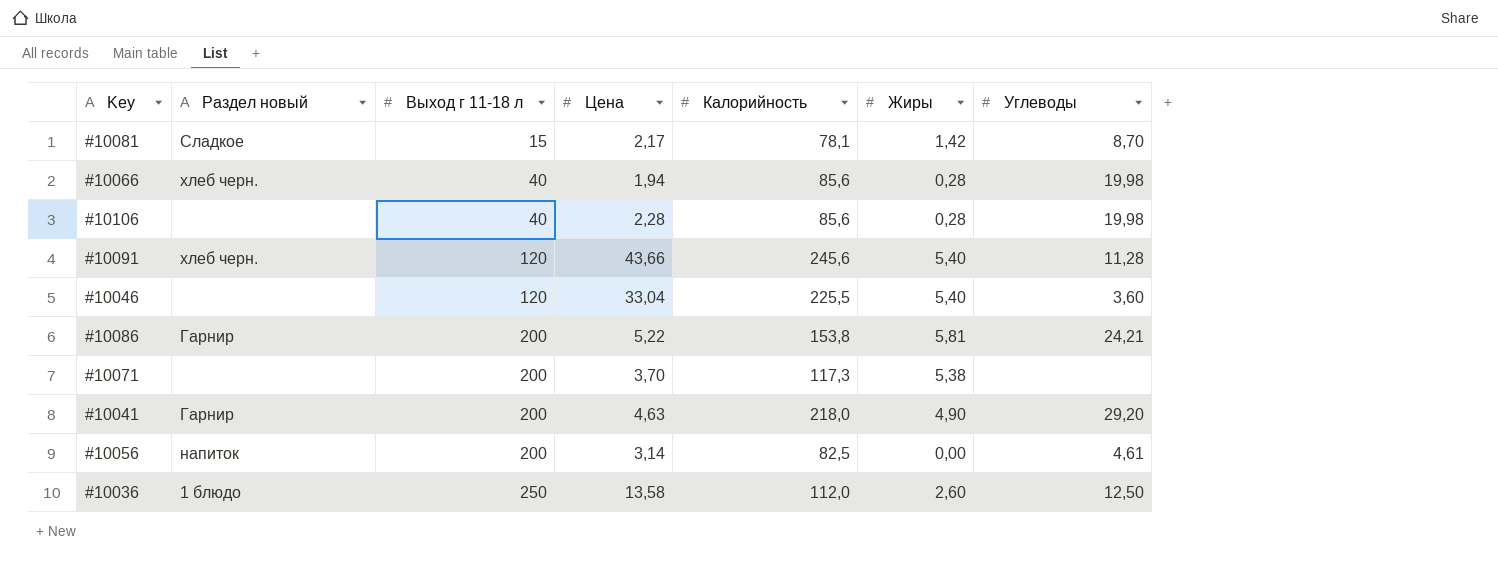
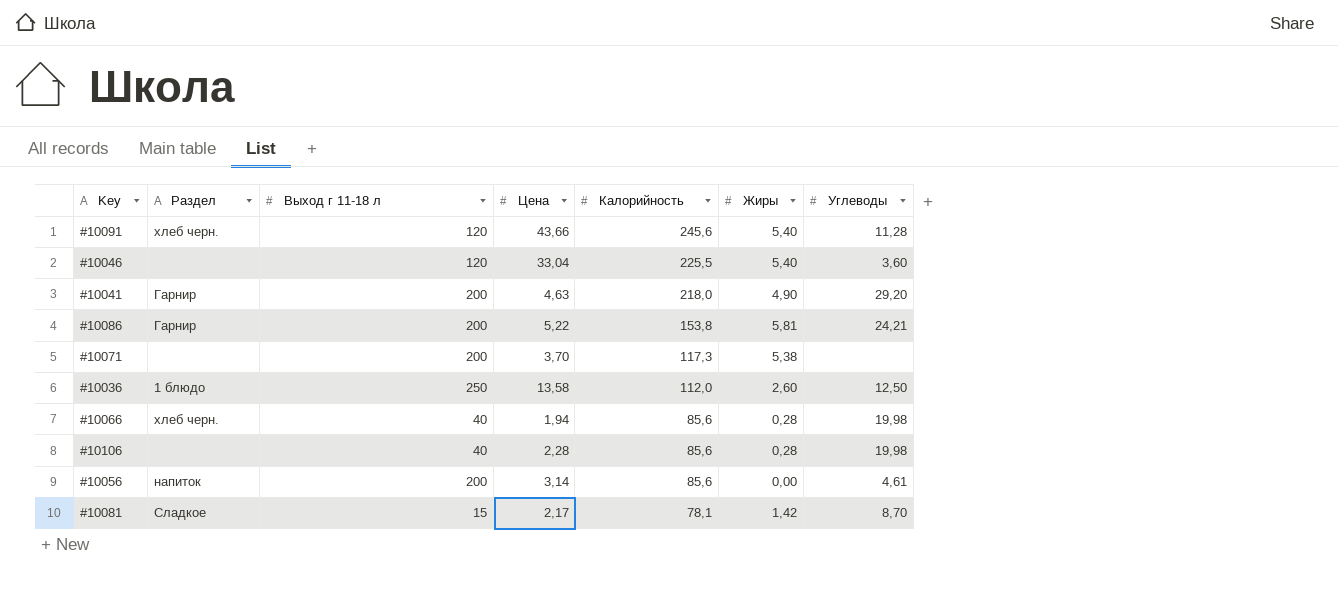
row order: Выход г 11-18 л ascending -> Калорийность descending
column name: Раздел новый -> Раздел
#10056 | Калорийность: 82,5 -> 85,6

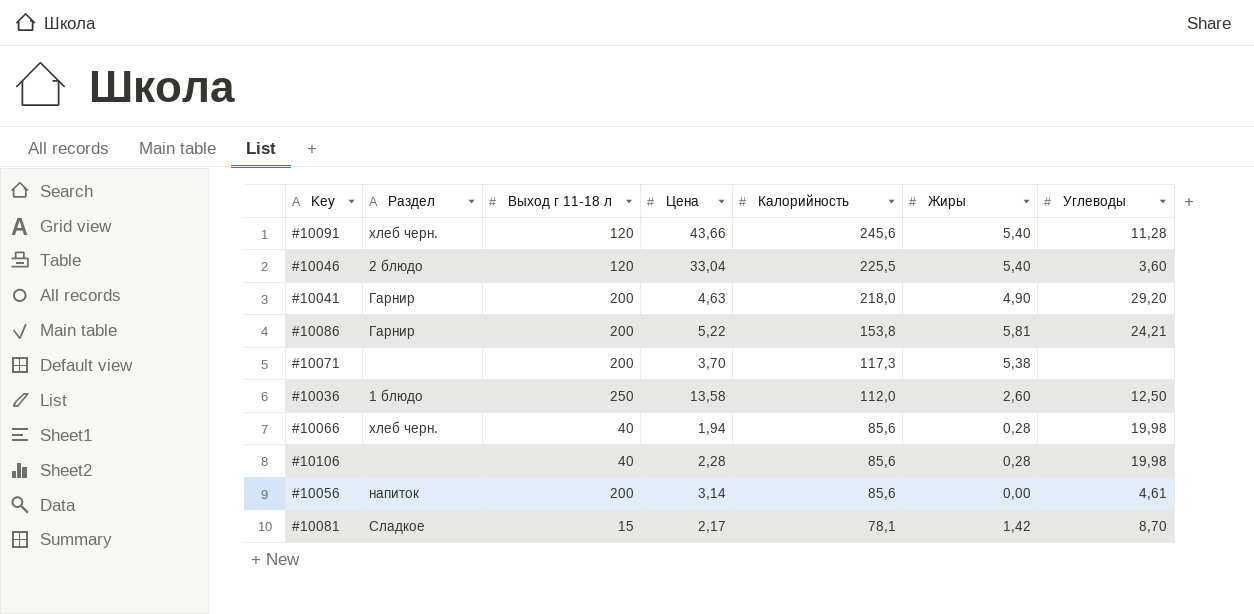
#10046 | Раздел: none -> 2 блюдо

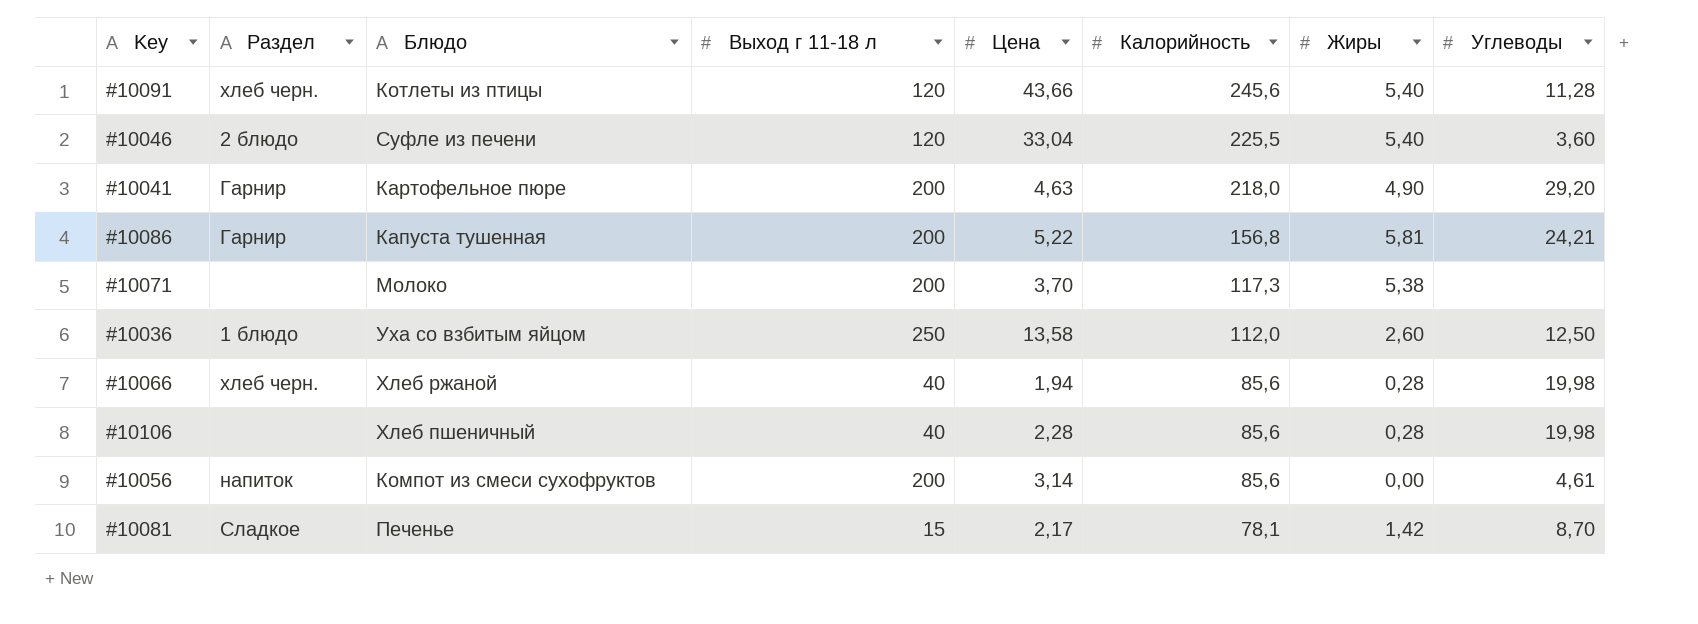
column Блюдо | position: none -> 3
#10086 | Калорийность: 153,8 -> 156,8

